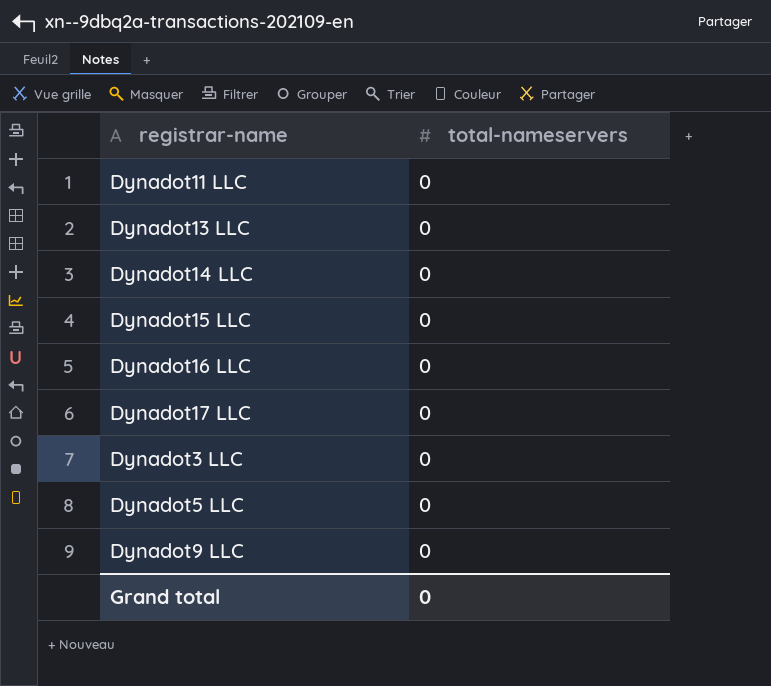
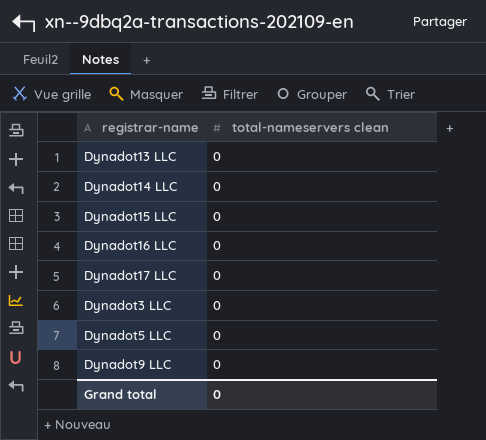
column name: total-nameservers -> total-nameservers clean
row Dynadot11 LLC: 0 -> none

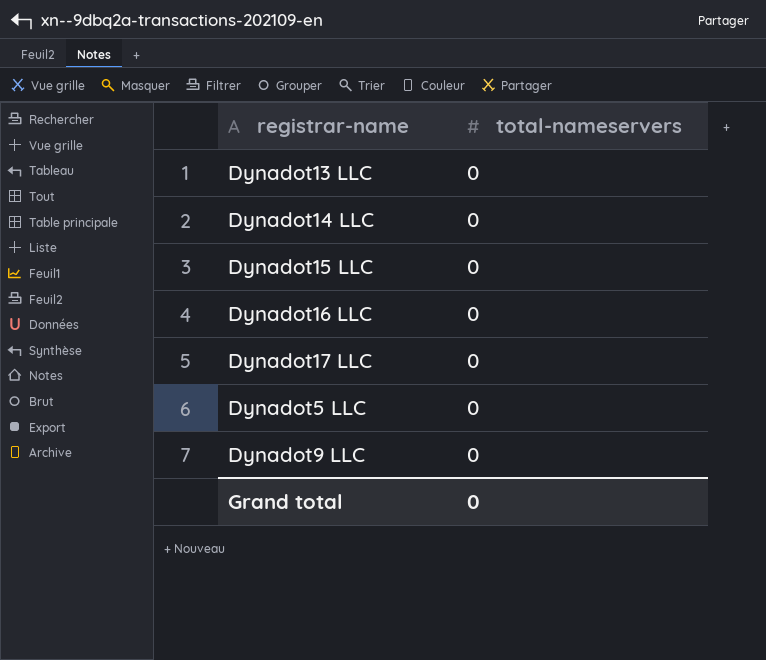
column name: total-nameservers clean -> total-nameservers
row Dynadot3 LLC: 0 -> none

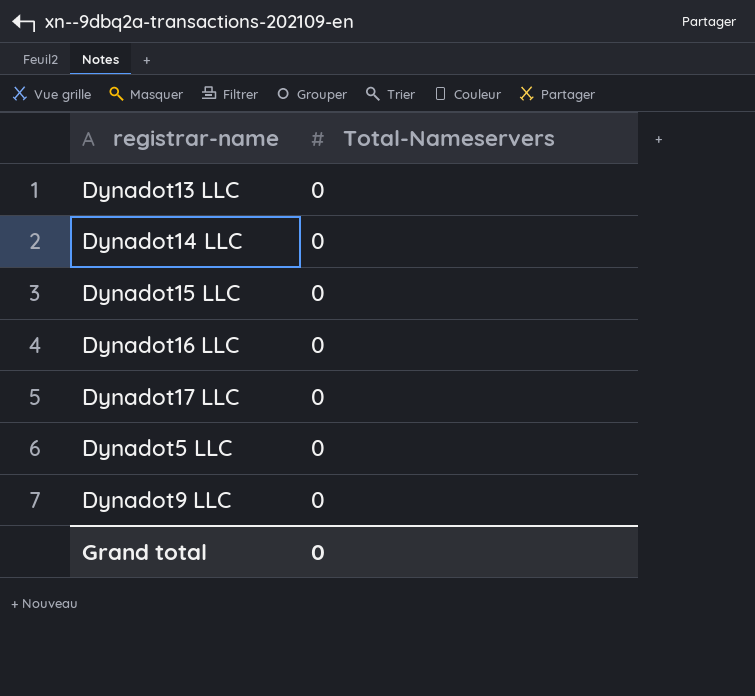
column name: total-nameservers -> Total-Nameservers

